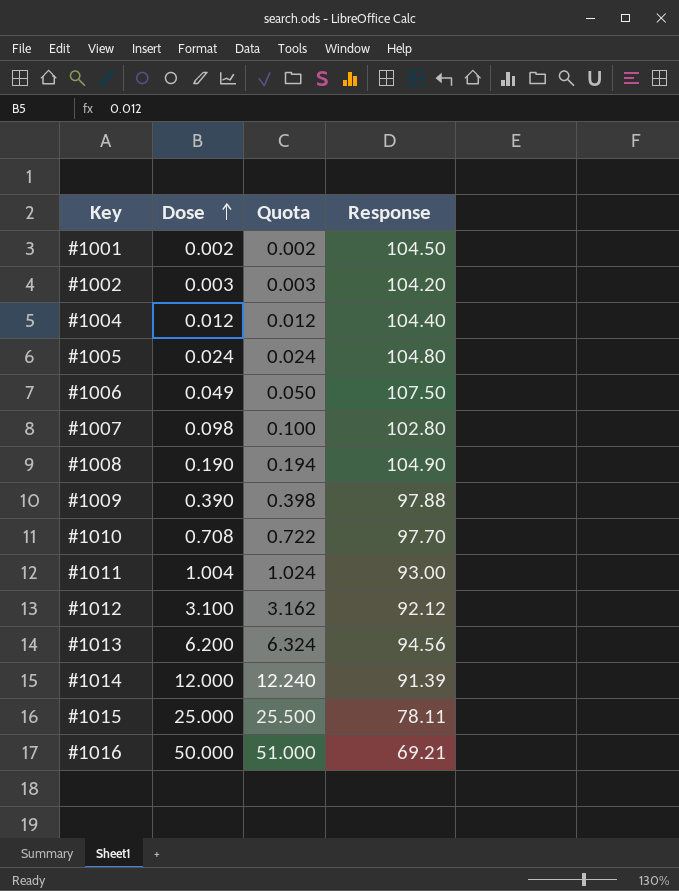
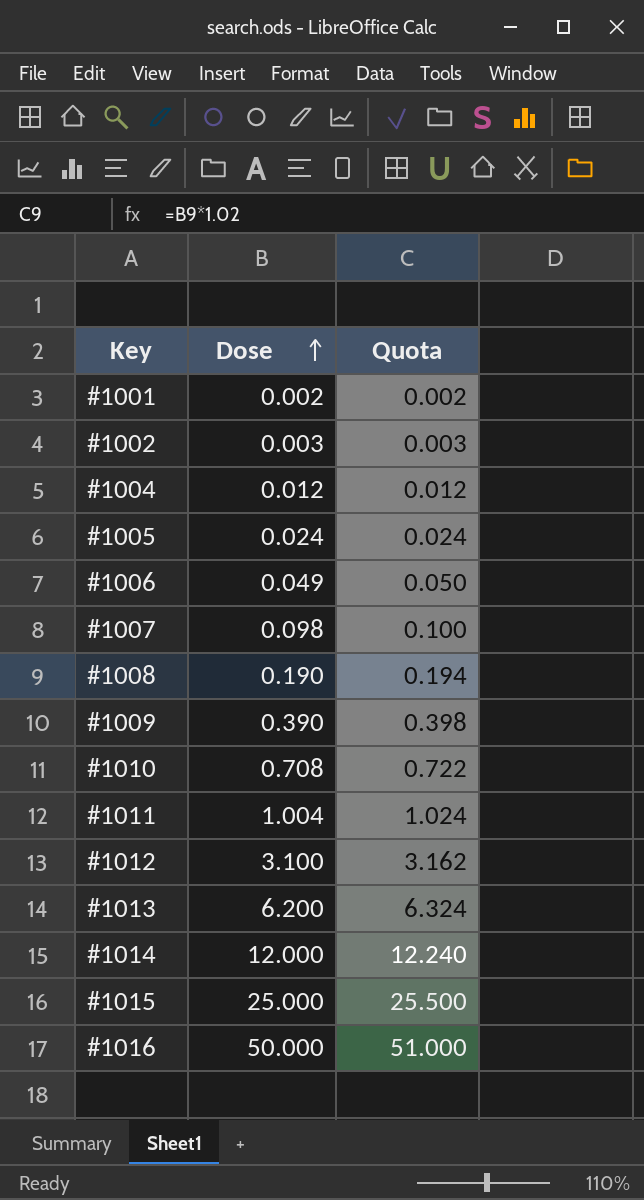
column Response | position: 4 -> none

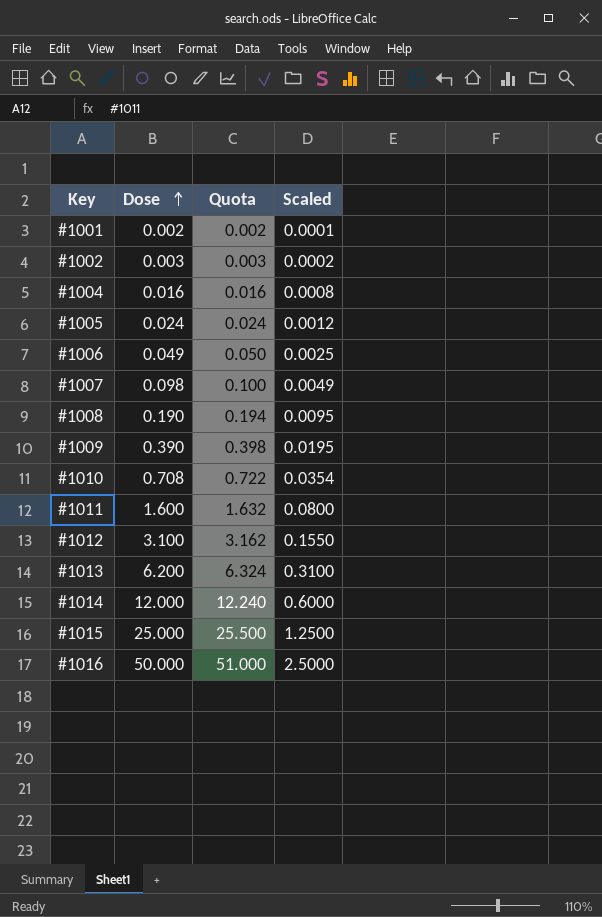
column Scaled | formula: none -> [Dose] * 0.05
#1004 | Dose: 0.012 -> 0.016
#1004 | Quota: 0.012 -> 0.016
#1011 | Dose: 1.004 -> 1.600
#1011 | Quota: 1.024 -> 1.632

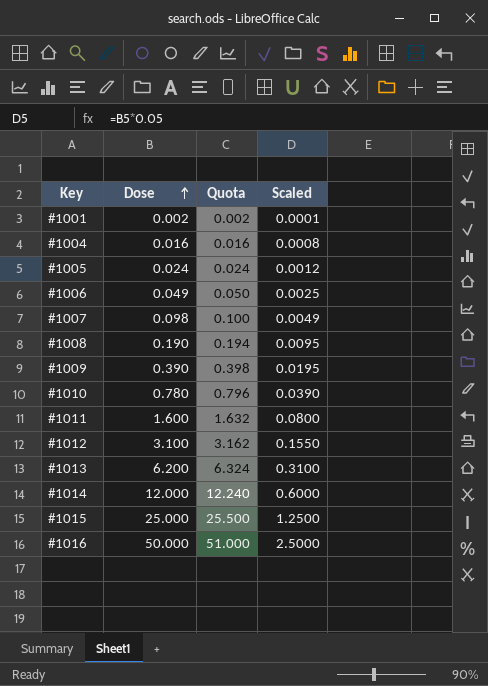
row #1002: 0.003 | 0.003 | 0.0002 -> none
#1010 | Dose: 0.708 -> 0.780
#1010 | Quota: 0.722 -> 0.796
#1010 | Scaled: 0.0354 -> 0.0390

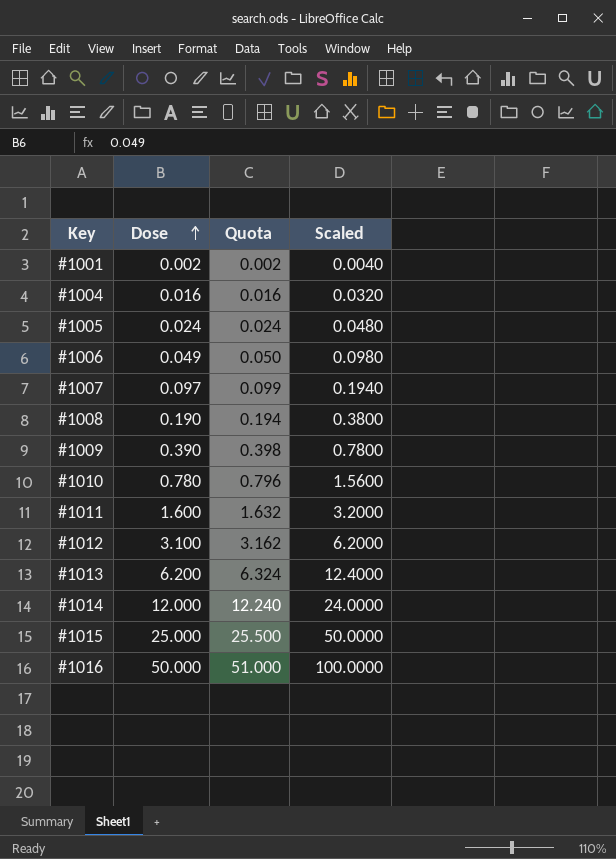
column Scaled | formula: [Dose] * 0.05 -> [Dose] * 2
#1007 | Dose: 0.098 -> 0.097
#1007 | Quota: 0.100 -> 0.099

